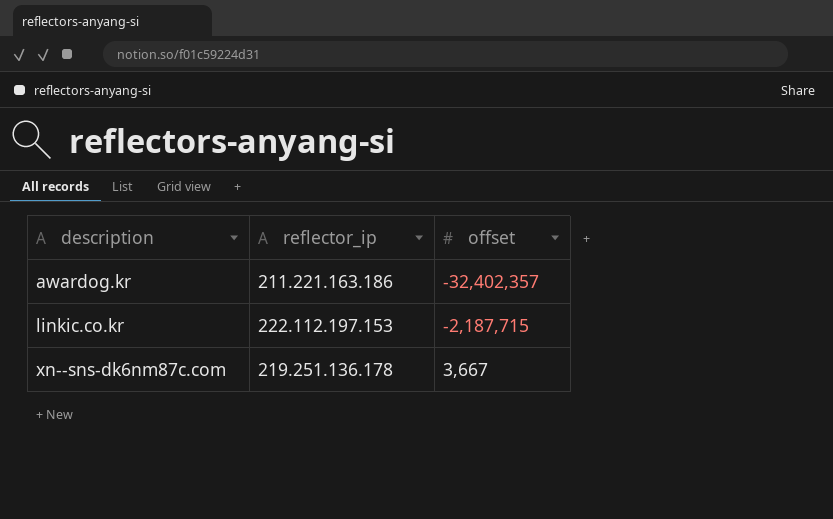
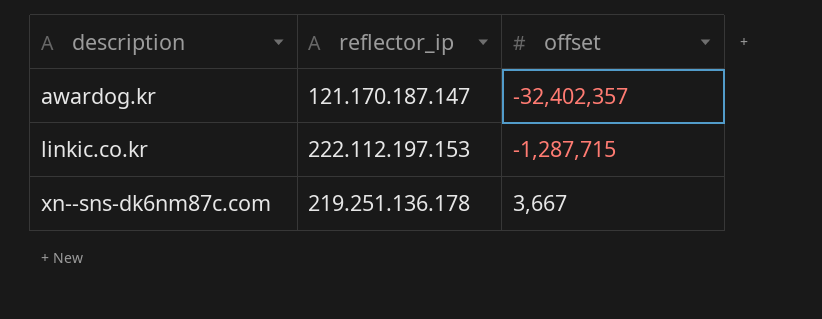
awardog.kr | reflector_ip: 211.221.163.186 -> 121.170.187.147
linkic.co.kr | offset: -2,187,715 -> -1,287,715

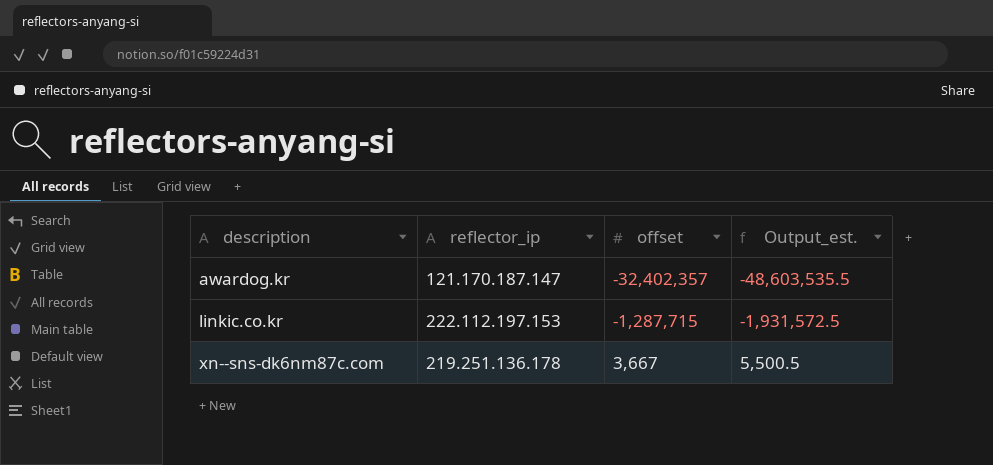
column Output_est. | formula: none -> [offset] * 1.5

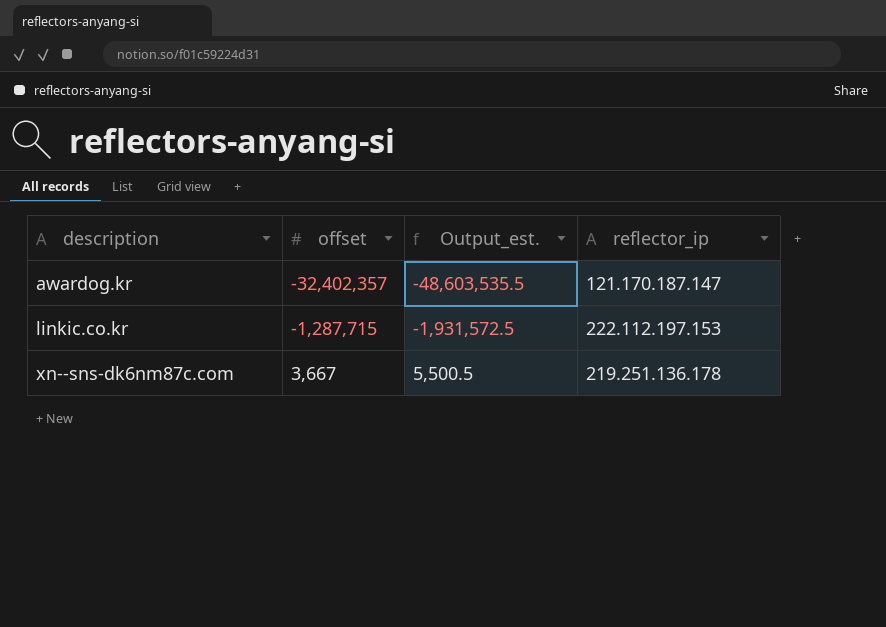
column reflector_ip | position: 2 -> 4

